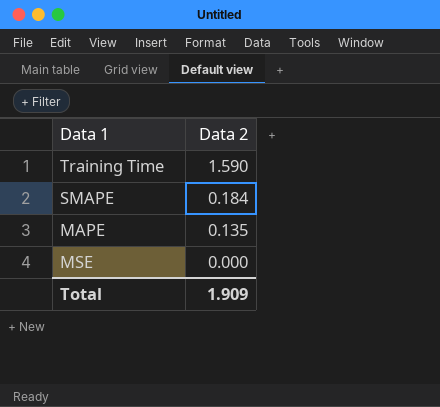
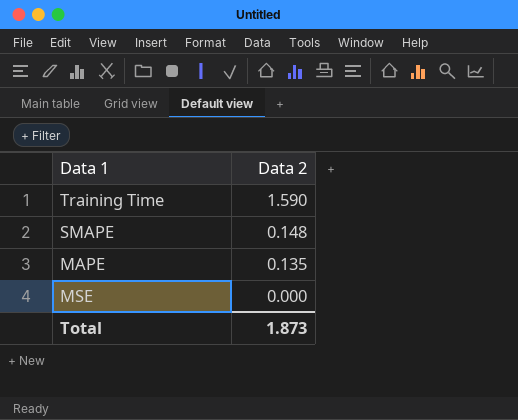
SMAPE | Data 2: 0.184 -> 0.148
Total | Data 2: 1.909 -> 1.873

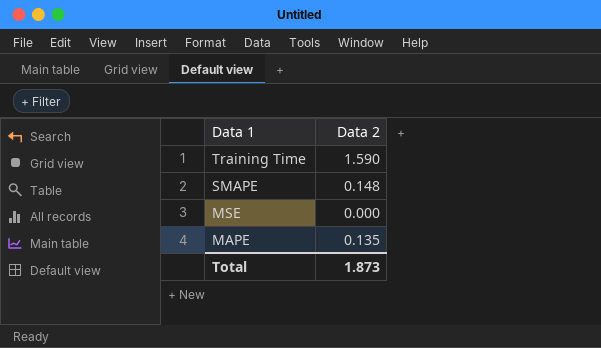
row order: Data 2 descending -> Data 1 descending

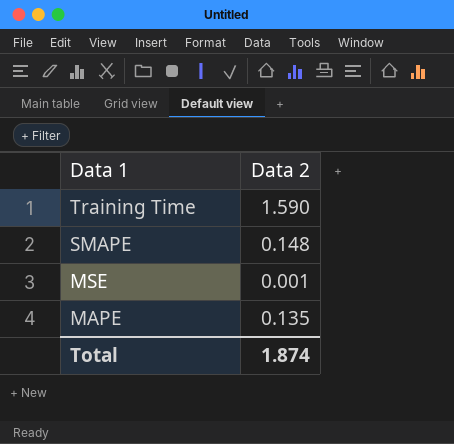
MSE | Data 2: 0.000 -> 0.001
Total | Data 2: 1.873 -> 1.874

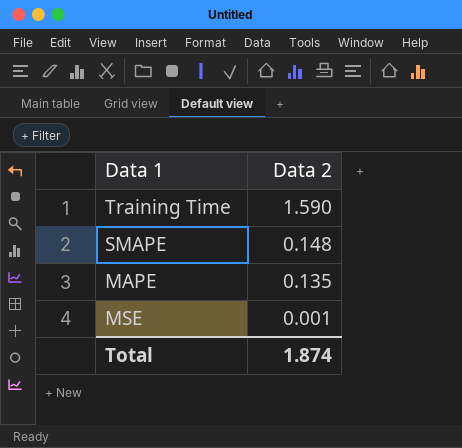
row order: Data 1 descending -> Data 2 descending

